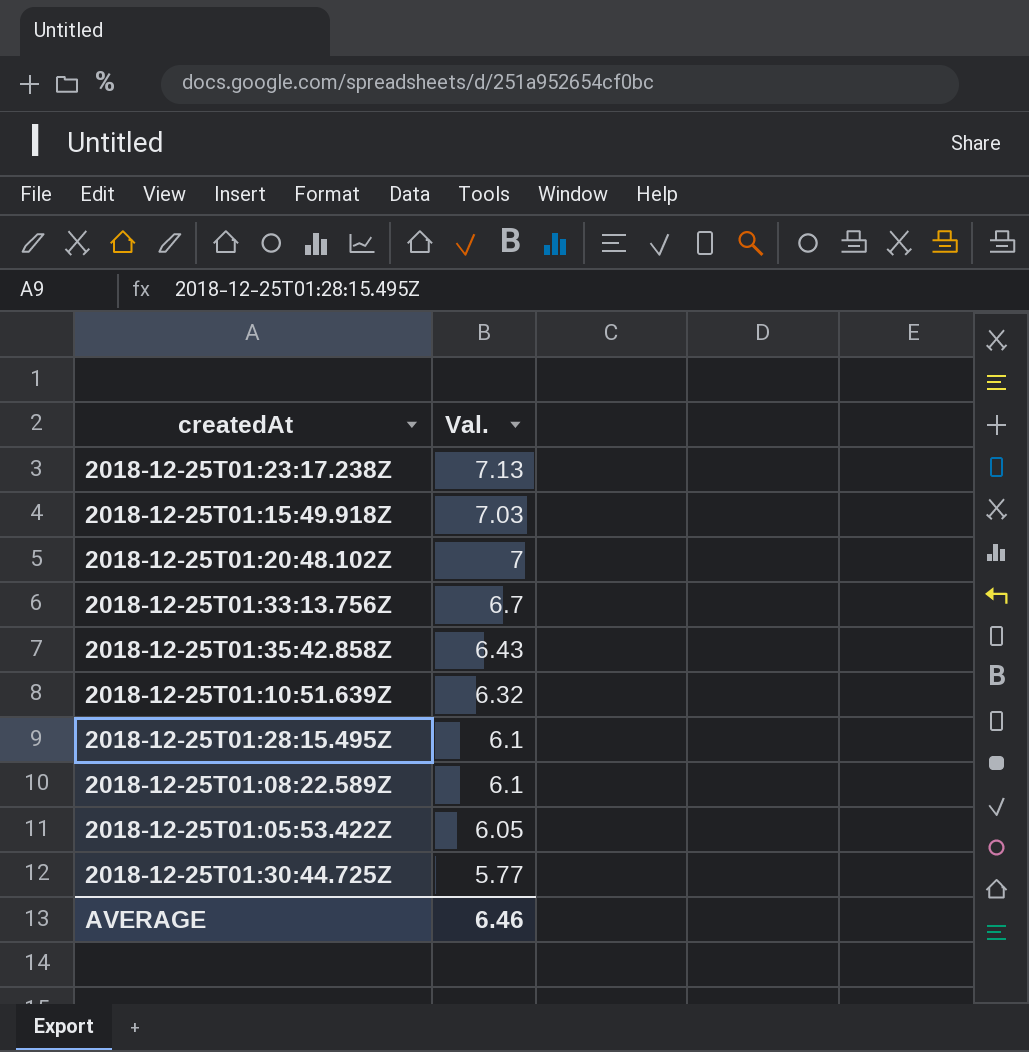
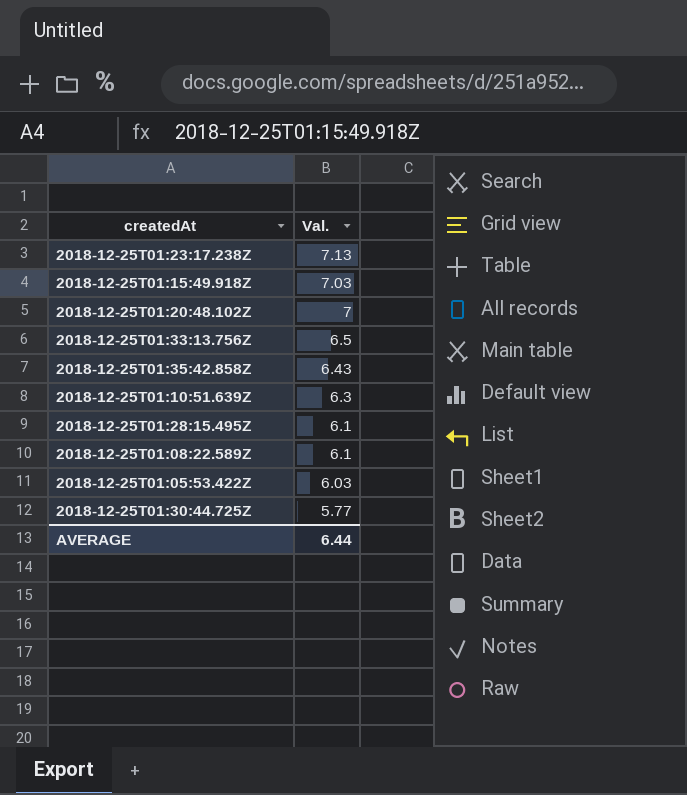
2018-12-25T01:33:13.756Z | Val.: 6.7 -> 6.5
2018-12-25T01:10:51.639Z | Val.: 6.32 -> 6.3
2018-12-25T01:05:53.422Z | Val.: 6.05 -> 6.03
AVERAGE | Val.: 6.46 -> 6.44

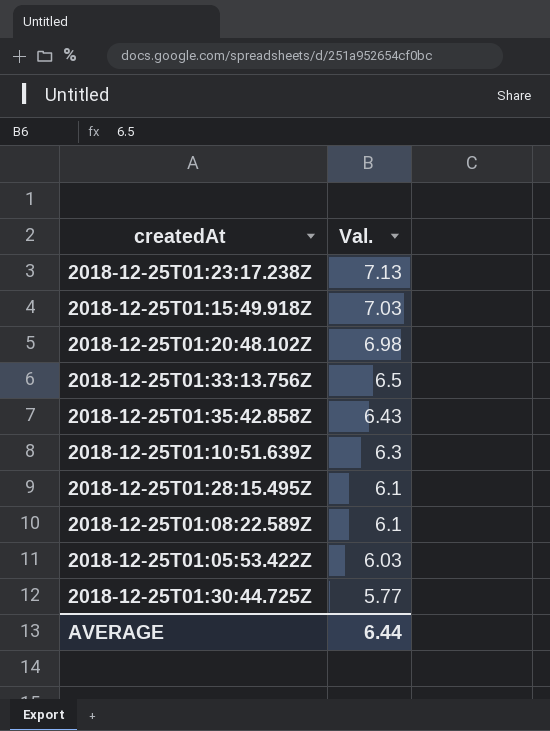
2018-12-25T01:20:48.102Z | Val.: 7 -> 6.98

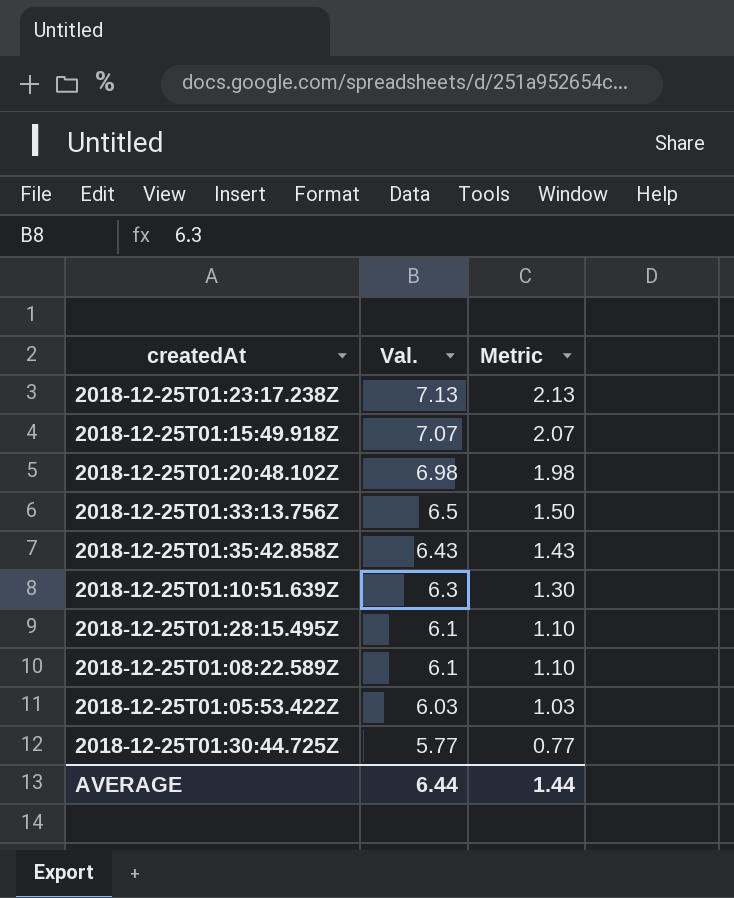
column Metric | formula: none -> [Val.] - 5
2018-12-25T01:15:49.918Z | Val.: 7.03 -> 7.07

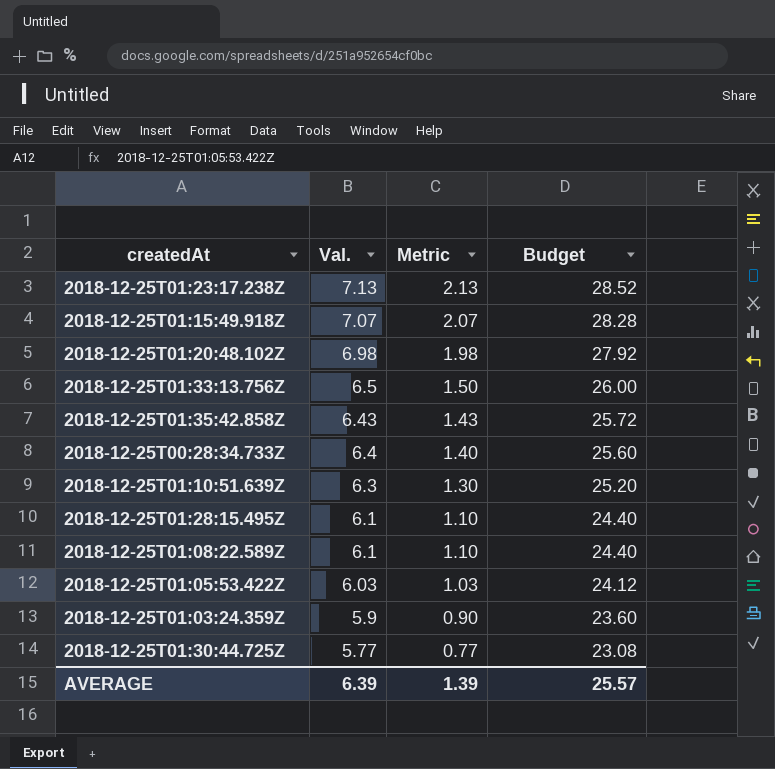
column Budget | formula: none -> [Val.] * 4
row 2018-12-25T00:28:34.733Z: none -> 6.4 | 1.40 | 25.60
row 2018-12-25T01:03:24.359Z: none -> 5.9 | 0.90 | 23.60
AVERAGE | Val.: 6.44 -> 6.39
AVERAGE | Metric: 1.44 -> 1.39

